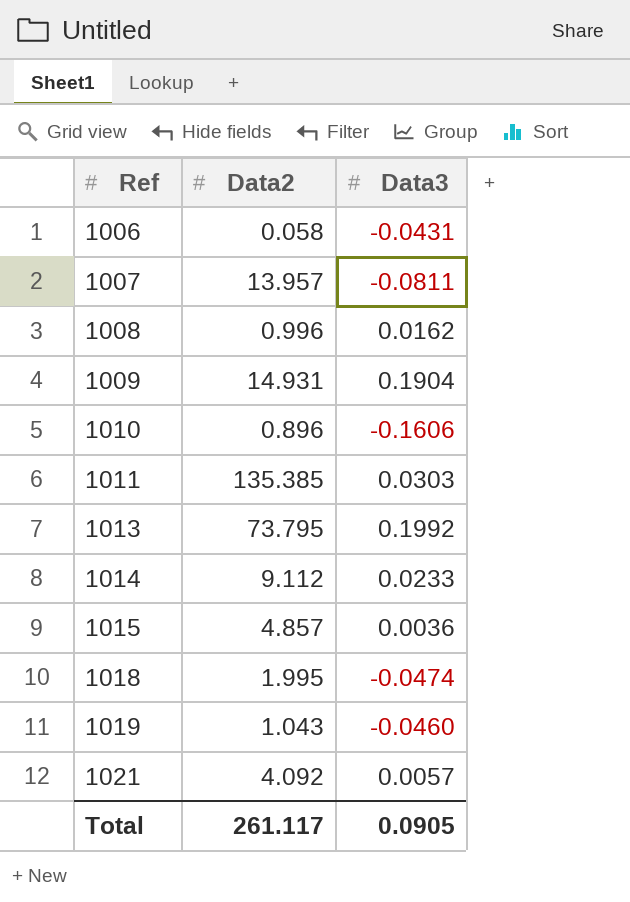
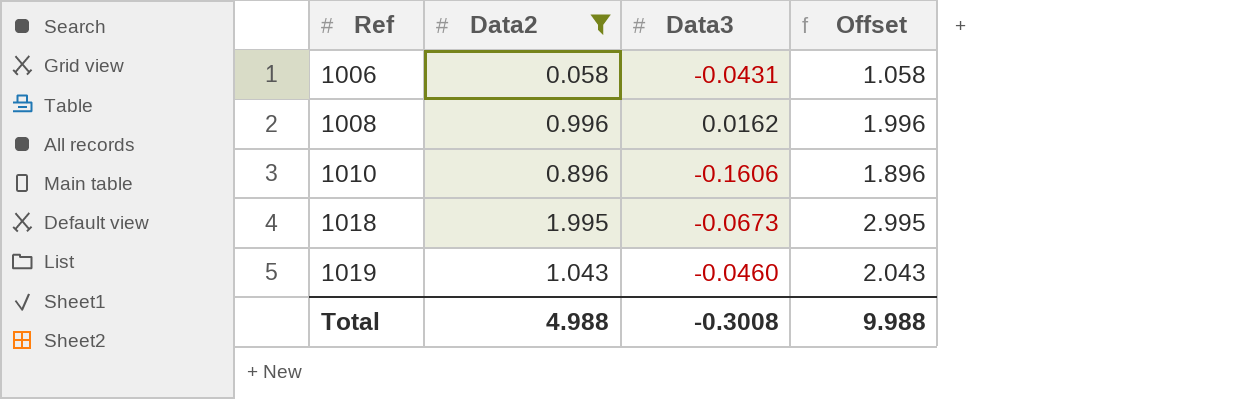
filter: none -> Data2 <= 1.995
column Offset | formula: none -> [Data2] + 1
1018 | Data3: -0.0474 -> -0.0673
Total | Data2: 261.117 -> 4.988
Total | Data3: 0.0905 -> -0.3008

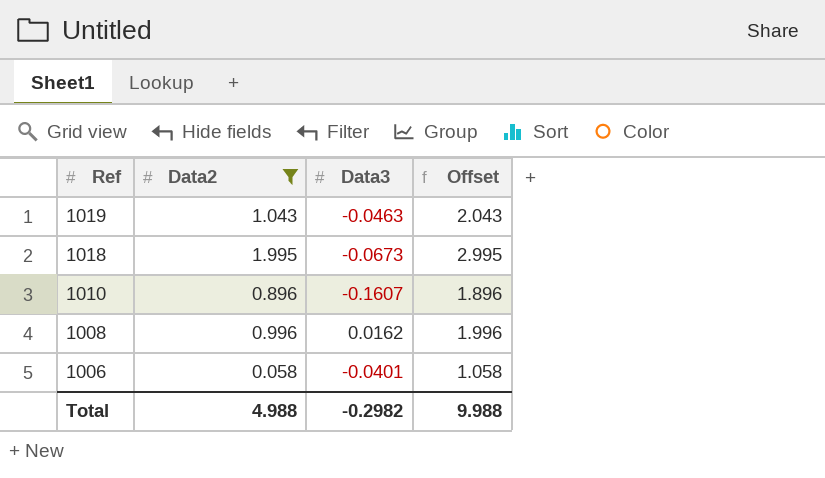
row order: Ref ascending -> Ref descending
1019 | Data3: -0.0460 -> -0.0463
1010 | Data3: -0.1606 -> -0.1607
1006 | Data3: -0.0431 -> -0.0401
Total | Data3: -0.3008 -> -0.2982

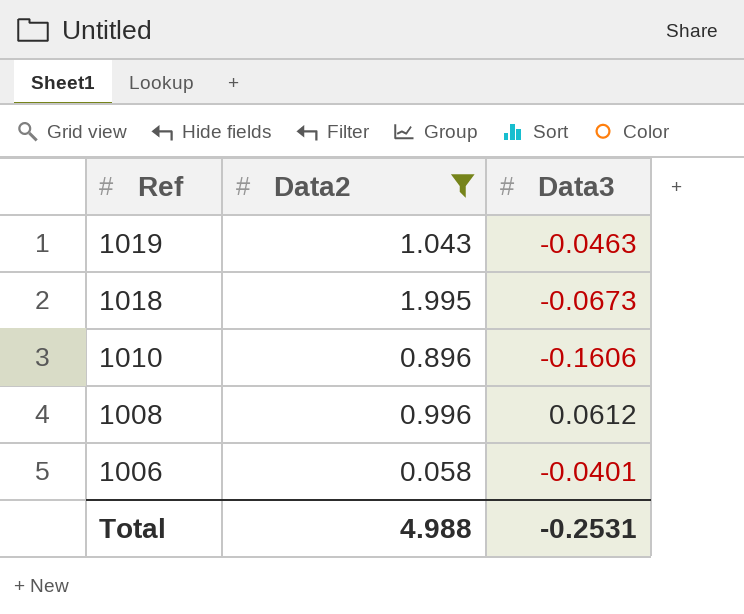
column Offset | formula: [Data2] + 1 -> none
1010 | Data3: -0.1607 -> -0.1606
1008 | Data3: 0.0162 -> 0.0612
Total | Data3: -0.2982 -> -0.2531

